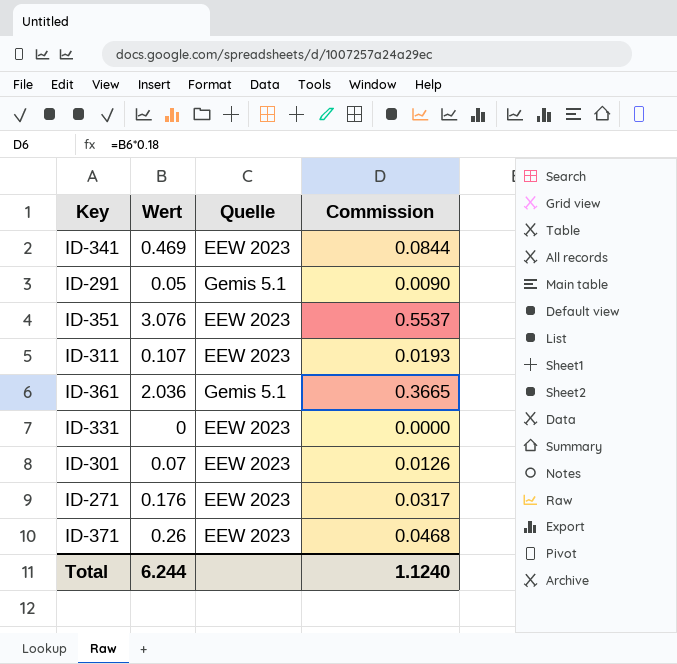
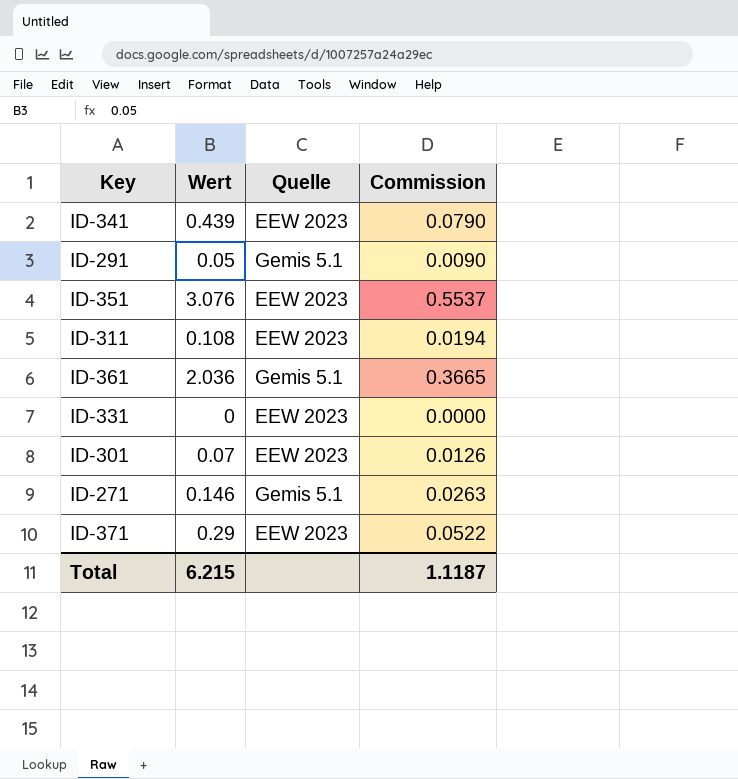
ID-341 | Wert: 0.469 -> 0.439
ID-341 | Commission: 0.0844 -> 0.0790
ID-311 | Wert: 0.107 -> 0.108
ID-311 | Commission: 0.0193 -> 0.0194
ID-271 | Wert: 0.176 -> 0.146
ID-271 | Quelle: EEW 2023 -> Gemis 5.1
ID-271 | Commission: 0.0317 -> 0.0263
ID-371 | Wert: 0.26 -> 0.29
ID-371 | Commission: 0.0468 -> 0.0522
Total | Wert: 6.244 -> 6.215
Total | Commission: 1.1240 -> 1.1187

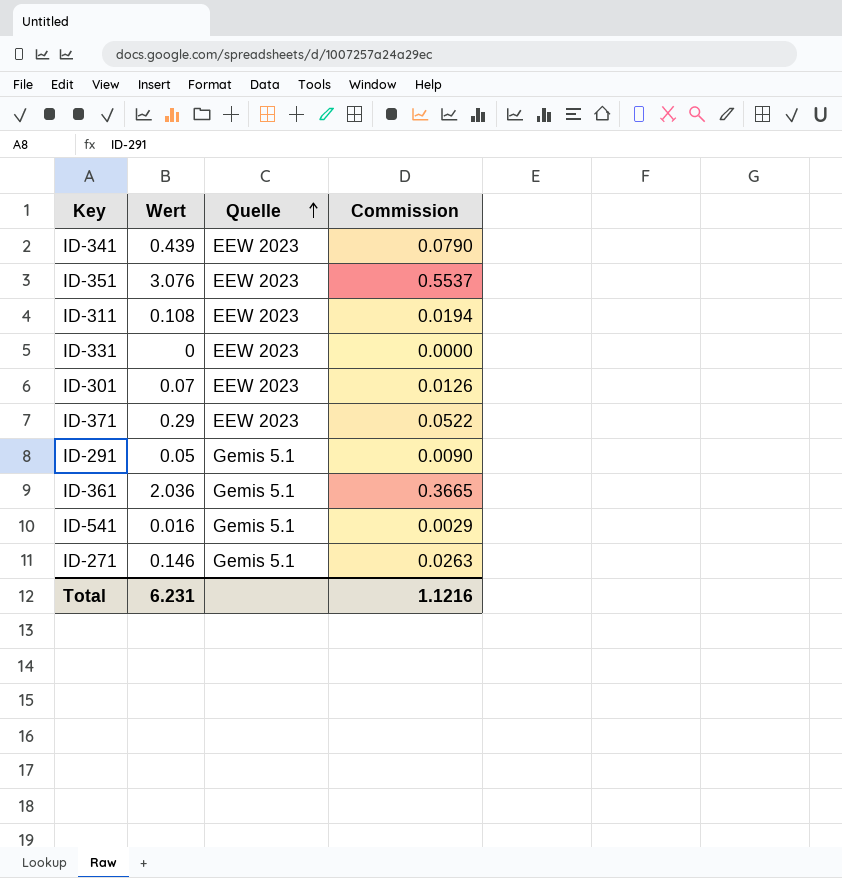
row order: none -> Quelle ascending
row ID-541: none -> 0.016 | Gemis 5.1 | 0.0029
Total | Wert: 6.215 -> 6.231
Total | Commission: 1.1187 -> 1.1216

